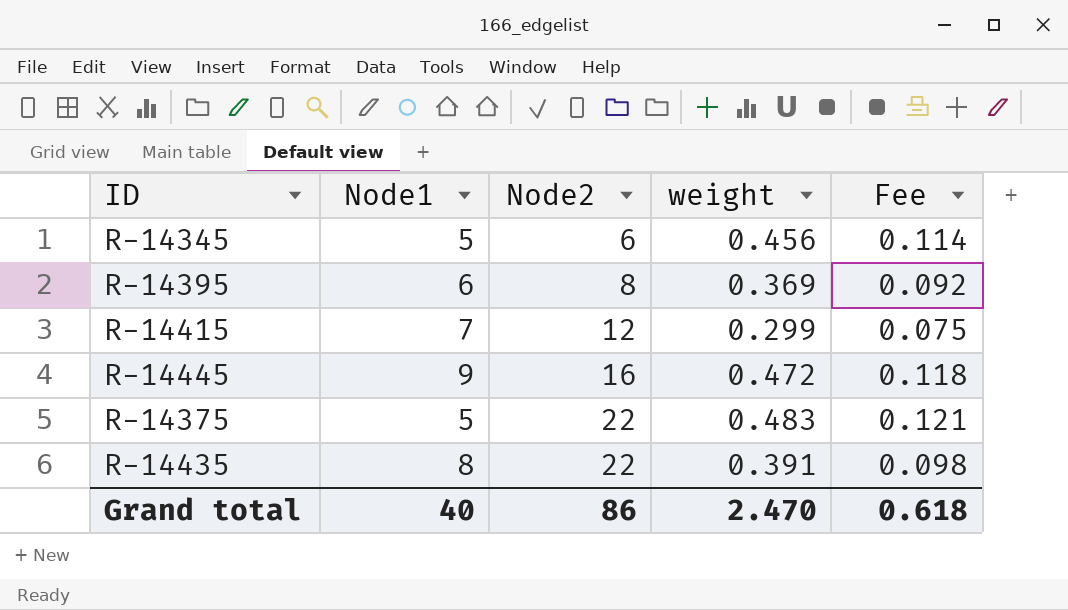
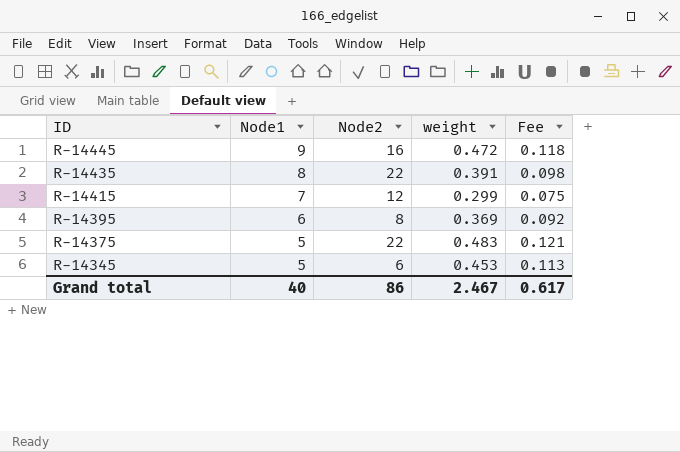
row order: Node2 ascending -> ID descending
R-14345 | weight: 0.456 -> 0.453
R-14345 | Fee: 0.114 -> 0.113
Grand total | weight: 2.470 -> 2.467
Grand total | Fee: 0.618 -> 0.617

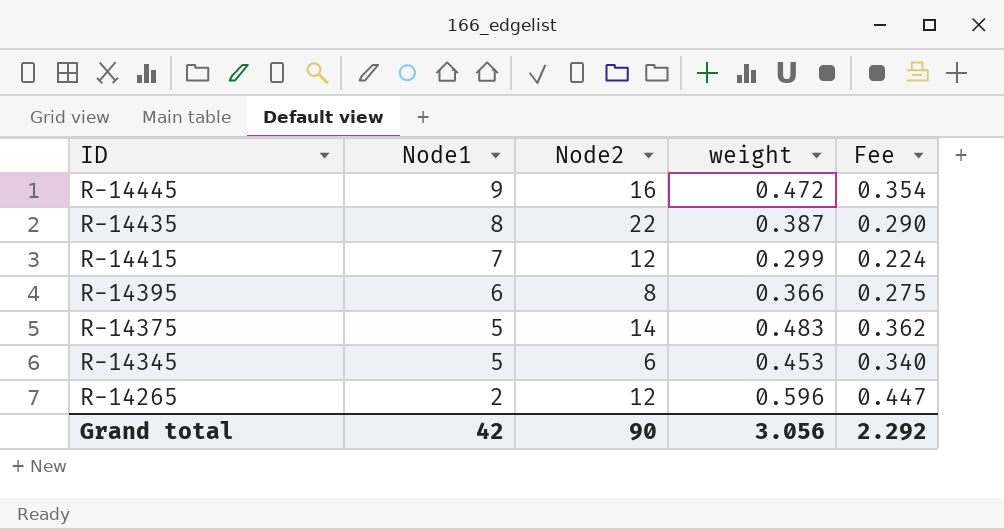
column Fee | formula: [weight] * 0.25 -> [weight] * 0.75
R-14435 | weight: 0.391 -> 0.387
R-14395 | weight: 0.369 -> 0.366
R-14375 | Node2: 22 -> 14
row R-14265: none -> 2 | 12 | 0.596 | 0.447
Grand total | Node1: 40 -> 42
Grand total | Node2: 86 -> 90
Grand total | weight: 2.467 -> 3.056
Grand total | Fee: 0.617 -> 2.292

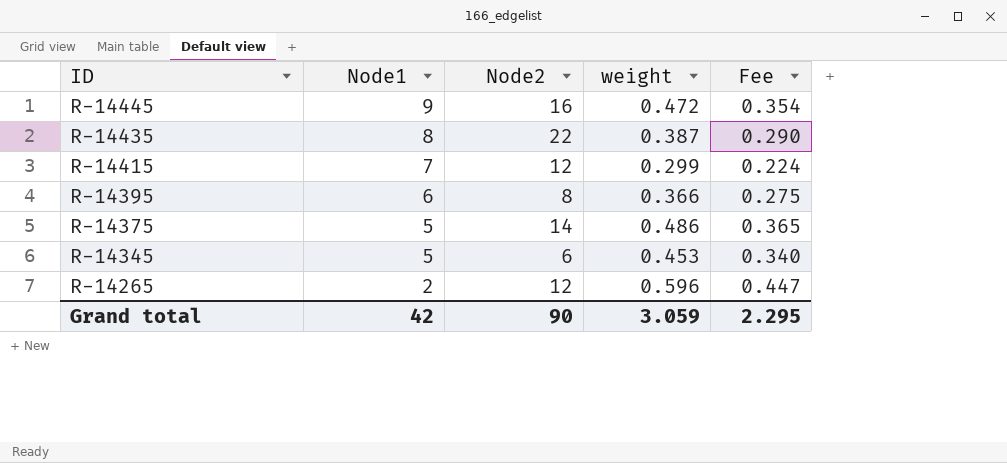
R-14375 | weight: 0.483 -> 0.486
R-14375 | Fee: 0.362 -> 0.365
Grand total | weight: 3.056 -> 3.059
Grand total | Fee: 2.292 -> 2.295

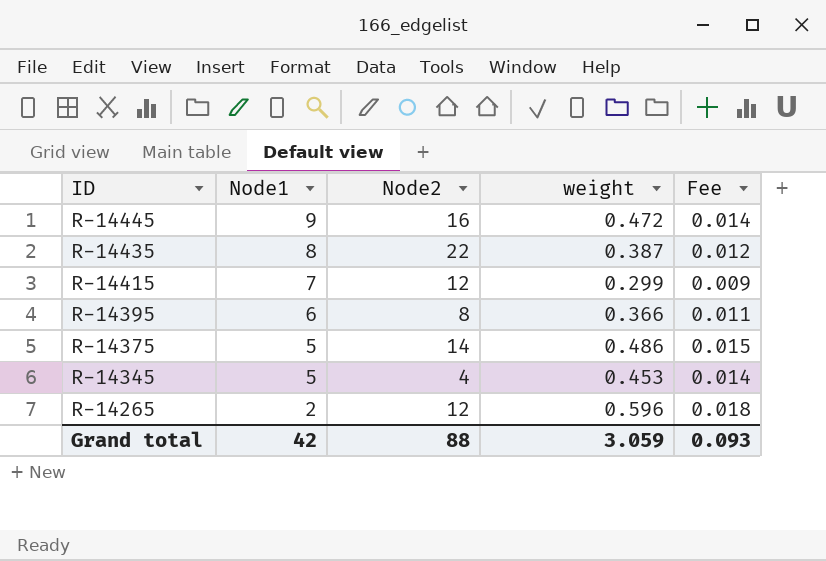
column Fee | formula: [weight] * 0.75 -> [weight] * 0.03
R-14345 | Node2: 6 -> 4
Grand total | Node2: 90 -> 88
Grand total | Fee: 2.295 -> 0.093

